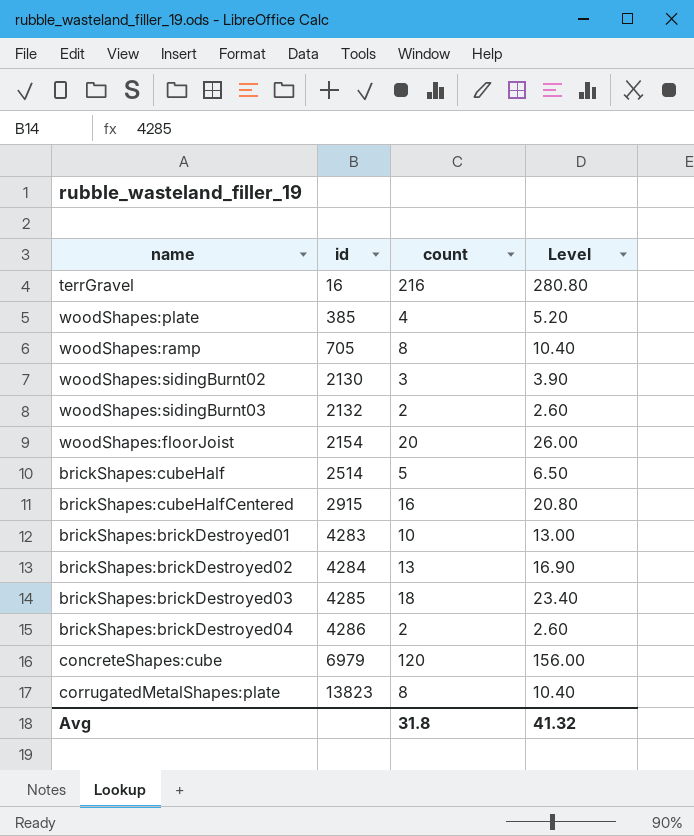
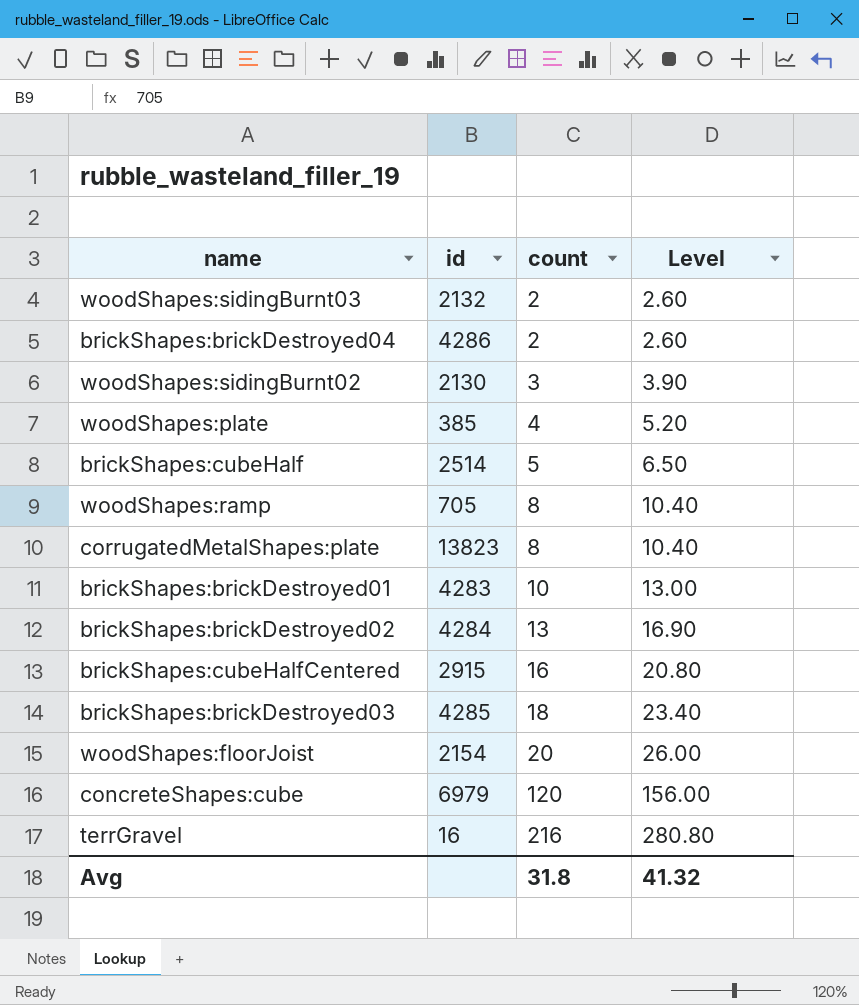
row order: id ascending -> count ascending

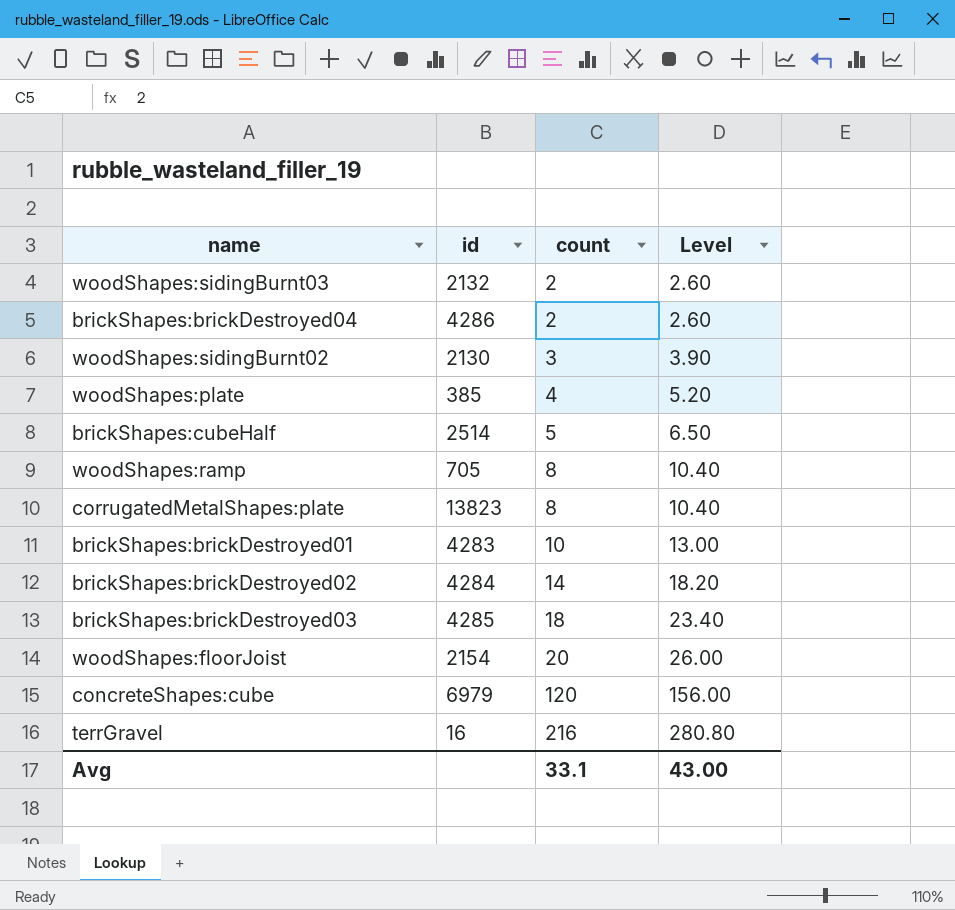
row brickShapes:cubeHalfCentered: 2915 | 16 | 20.80 -> none
brickShapes:brickDestroyed02 | count: 13 -> 14
brickShapes:brickDestroyed02 | Level: 16.90 -> 18.20
Avg | count: 31.8 -> 33.1
Avg | Level: 41.32 -> 43.00

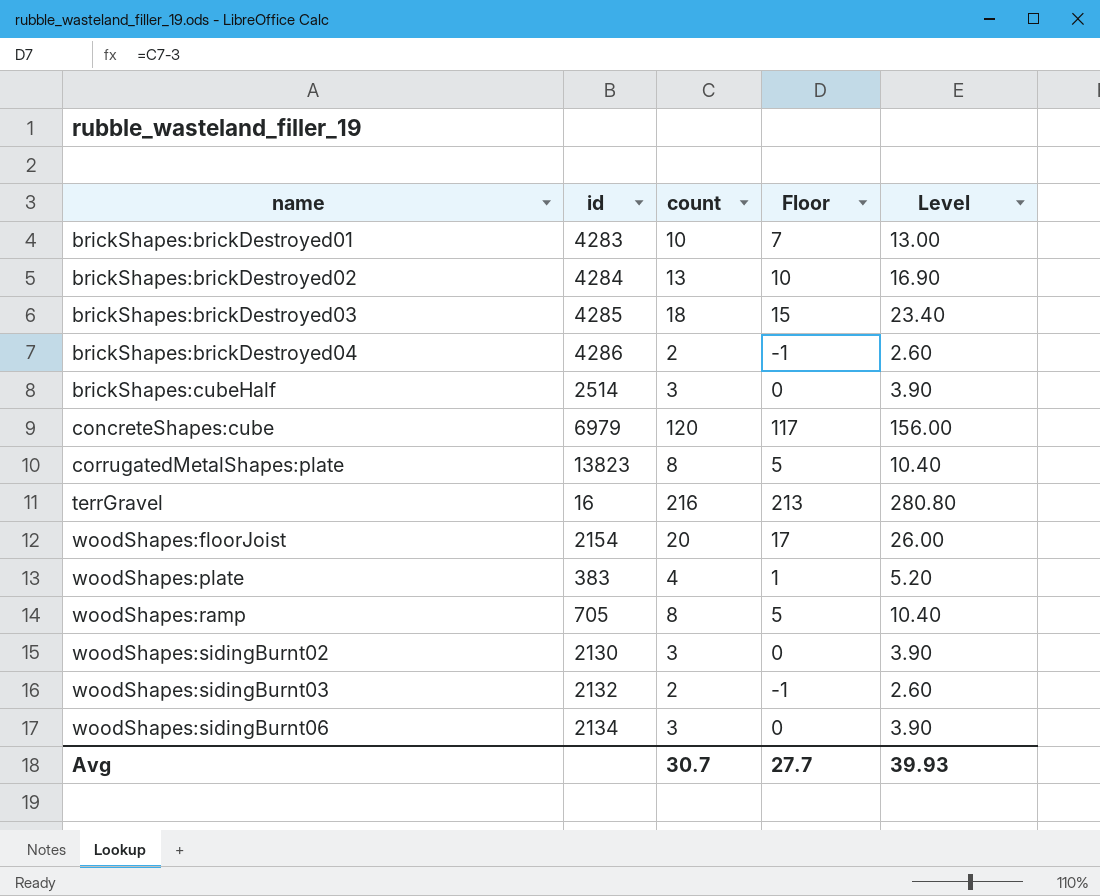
row order: count ascending -> name ascending
column Floor | formula: none -> [count] - 3
brickShapes:brickDestroyed02 | count: 14 -> 13
brickShapes:brickDestroyed02 | Level: 18.20 -> 16.90
brickShapes:cubeHalf | count: 5 -> 3
brickShapes:cubeHalf | Level: 6.50 -> 3.90
woodShapes:plate | id: 385 -> 383
row woodShapes:sidingBurnt06: none -> 2134 | 3 | 0 | 3.90
Avg | count: 33.1 -> 30.7
Avg | Level: 43.00 -> 39.93

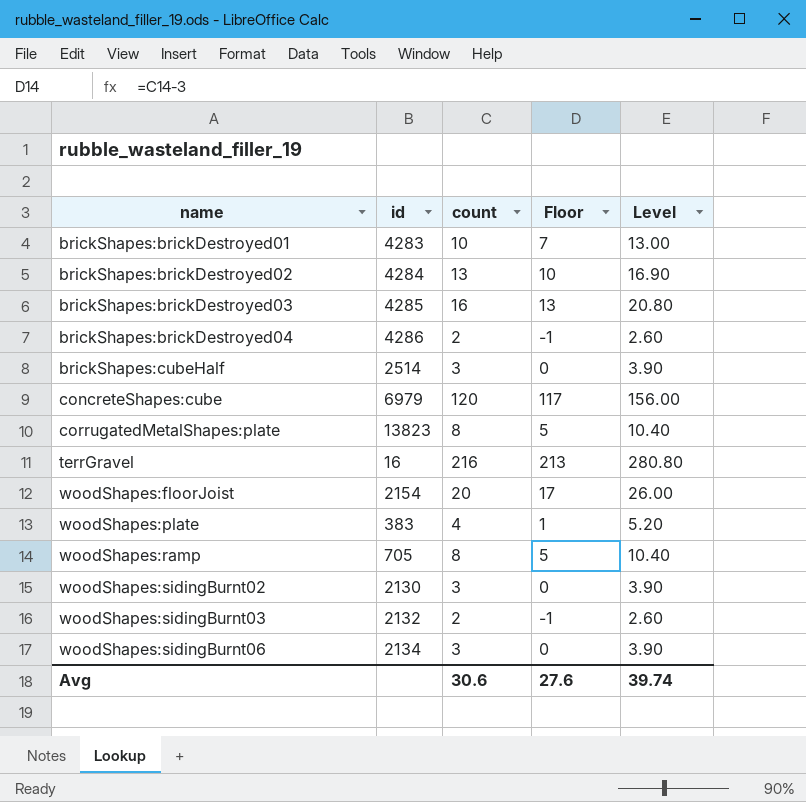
brickShapes:brickDestroyed03 | count: 18 -> 16
brickShapes:brickDestroyed03 | Floor: 15 -> 13
brickShapes:brickDestroyed03 | Level: 23.40 -> 20.80
Avg | count: 30.7 -> 30.6
Avg | Floor: 27.7 -> 27.6
Avg | Level: 39.93 -> 39.74

